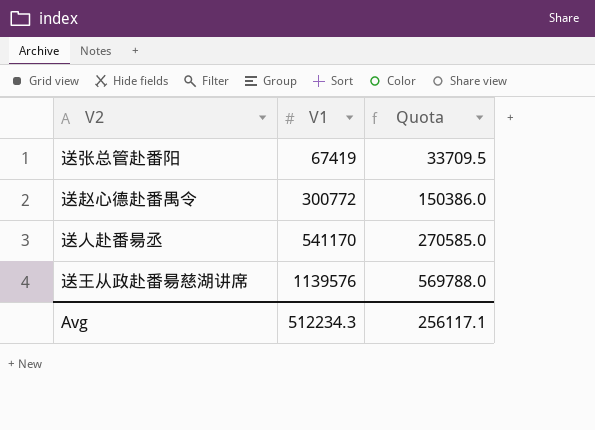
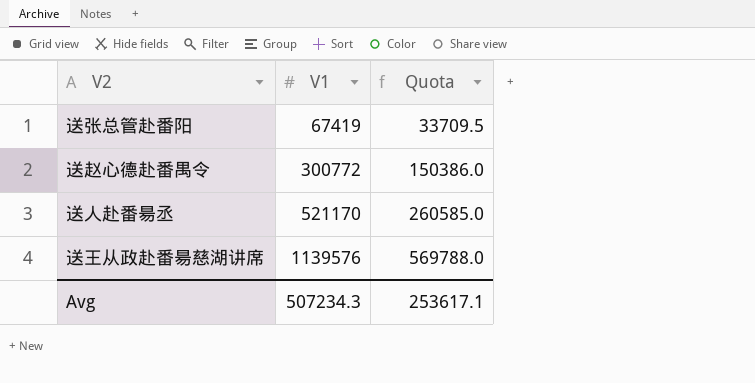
送人赴番昜丞 | V1: 541170 -> 521170
送人赴番昜丞 | Quota: 270585.0 -> 260585.0
Avg | V1: 512234.3 -> 507234.3
Avg | Quota: 256117.1 -> 253617.1

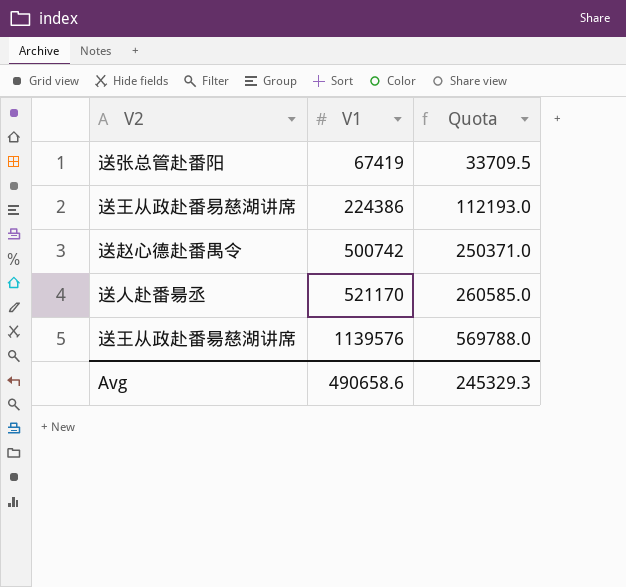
row 送王从政赴番易慈湖讲席: none -> 224386 | 112193.0
送赵心德赴番禺令 | V1: 300772 -> 500742
送赵心德赴番禺令 | Quota: 150386.0 -> 250371.0
Avg | V1: 507234.3 -> 490658.6
Avg | Quota: 253617.1 -> 245329.3

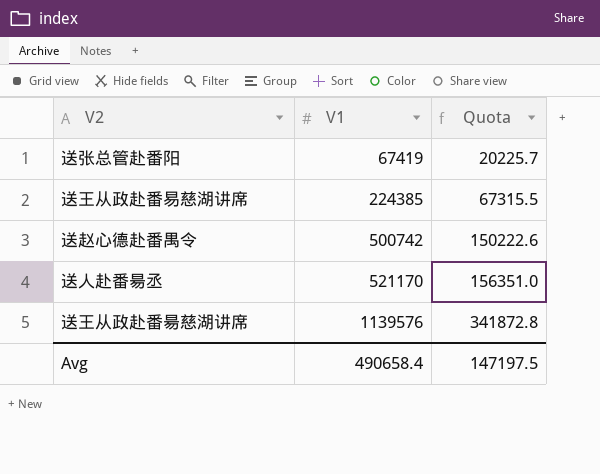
column Quota | formula: [V1] * 0.5 -> [V1] * 0.3
送王从政赴番易慈湖讲席 | V1: 224386 -> 224385
Avg | V1: 490658.6 -> 490658.4
Avg | Quota: 245329.3 -> 147197.5

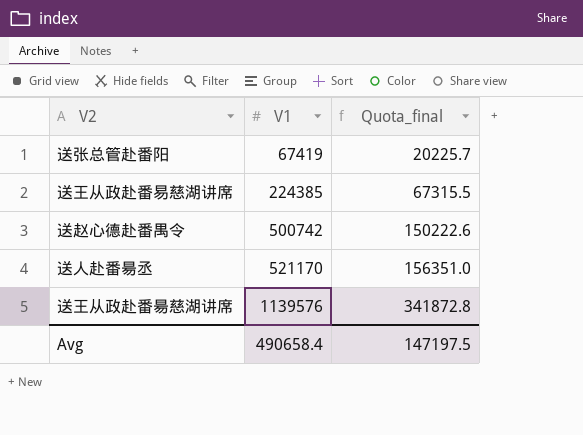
column name: Quota -> Quota_final

